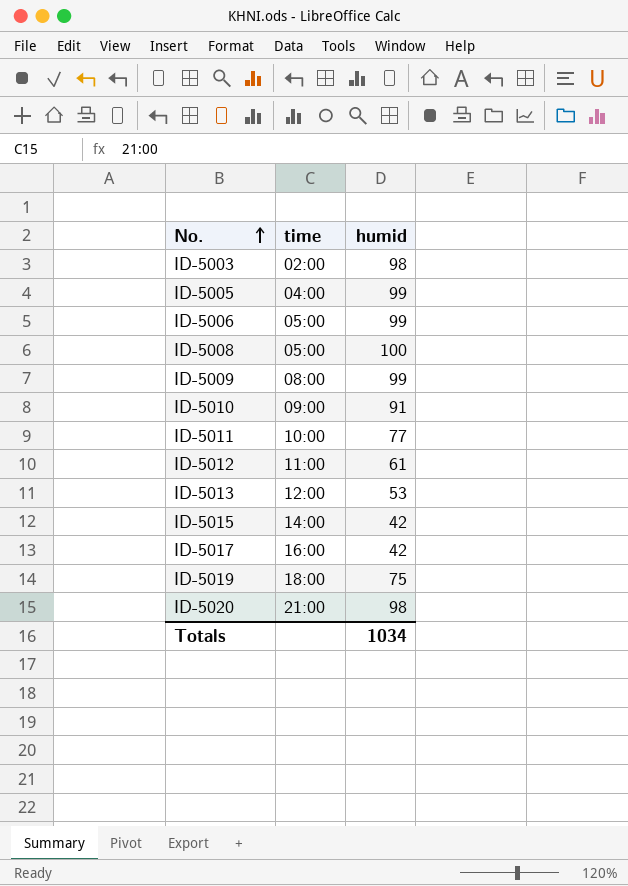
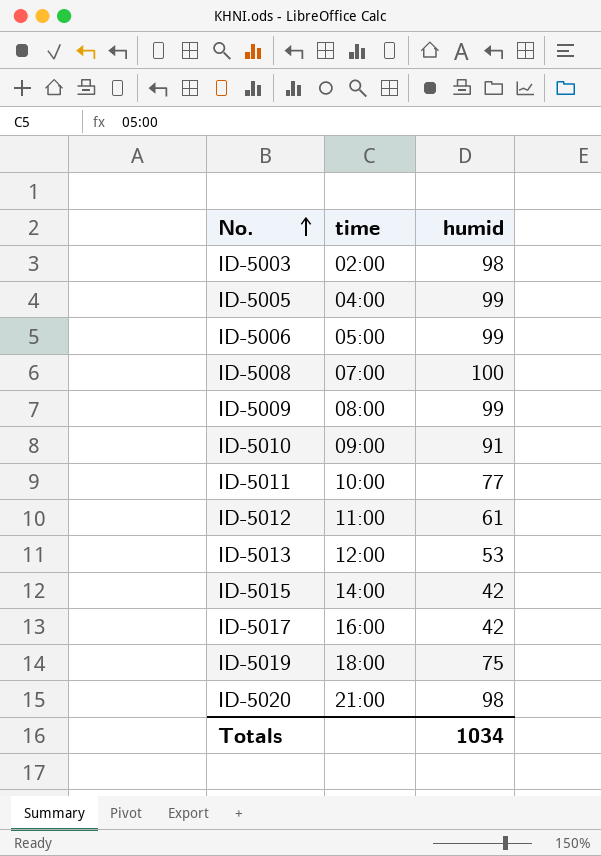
ID-5008 | time: 05:00 -> 07:00

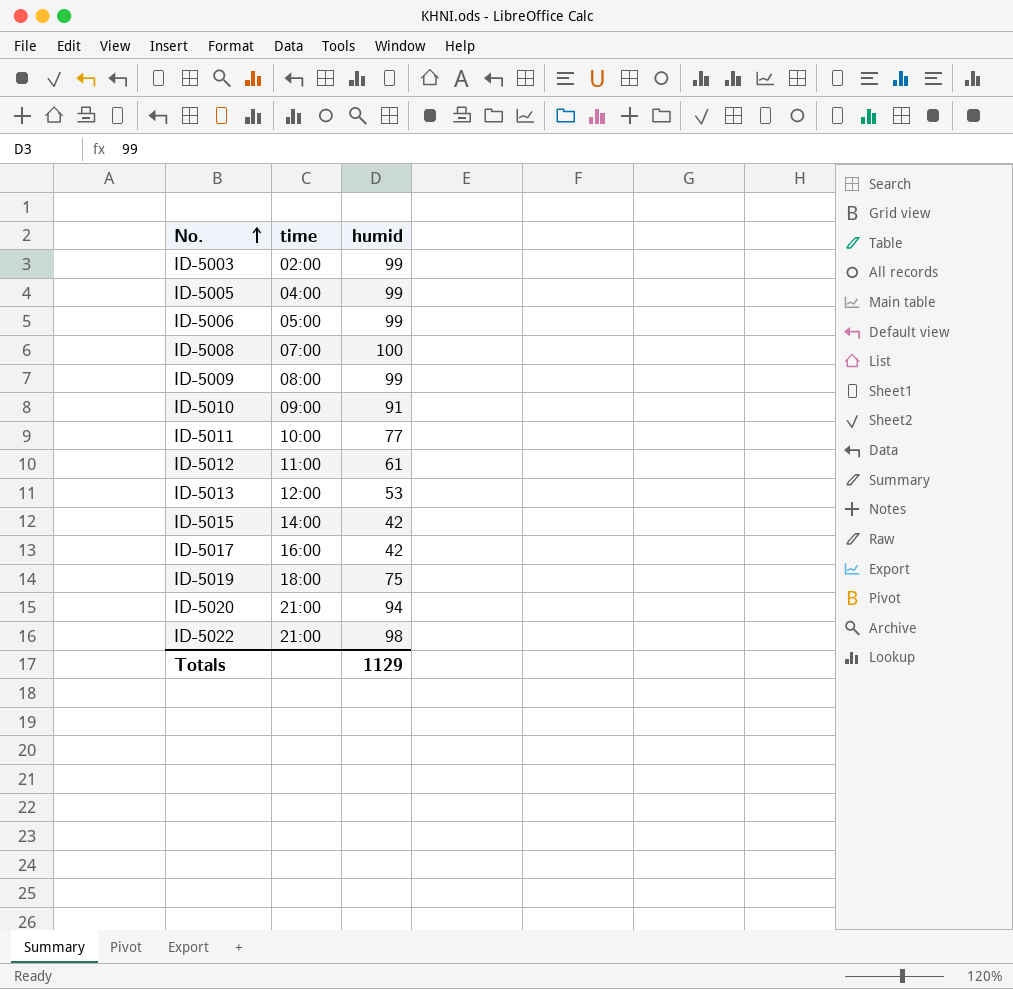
ID-5003 | humid: 98 -> 99
ID-5020 | humid: 98 -> 94
row ID-5022: none -> 21:00 | 98
Totals | humid: 1034 -> 1129

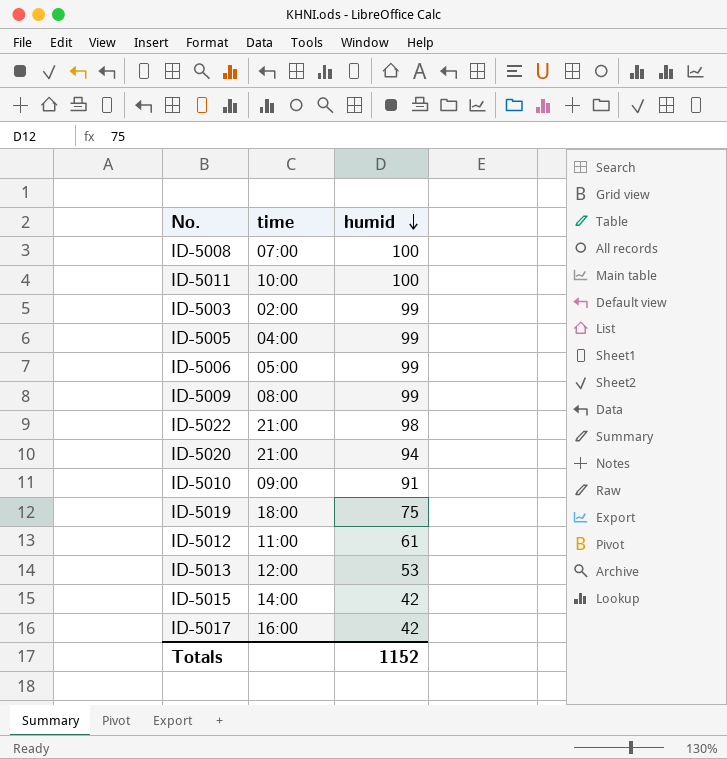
row order: No. ascending -> humid descending
ID-5011 | humid: 77 -> 100
Totals | humid: 1129 -> 1152

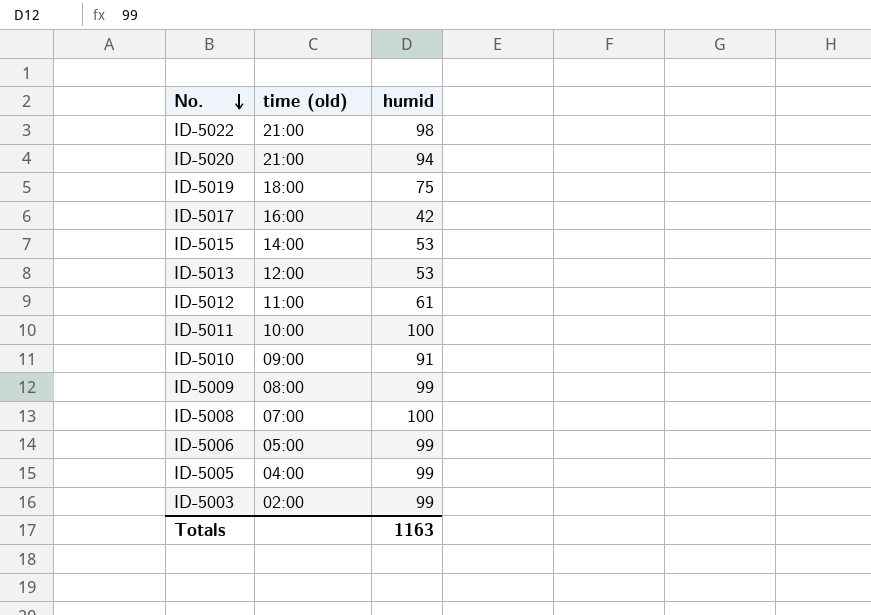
row order: humid descending -> No. descending
column name: time -> time (old)
ID-5015 | humid: 42 -> 53
Totals | humid: 1152 -> 1163

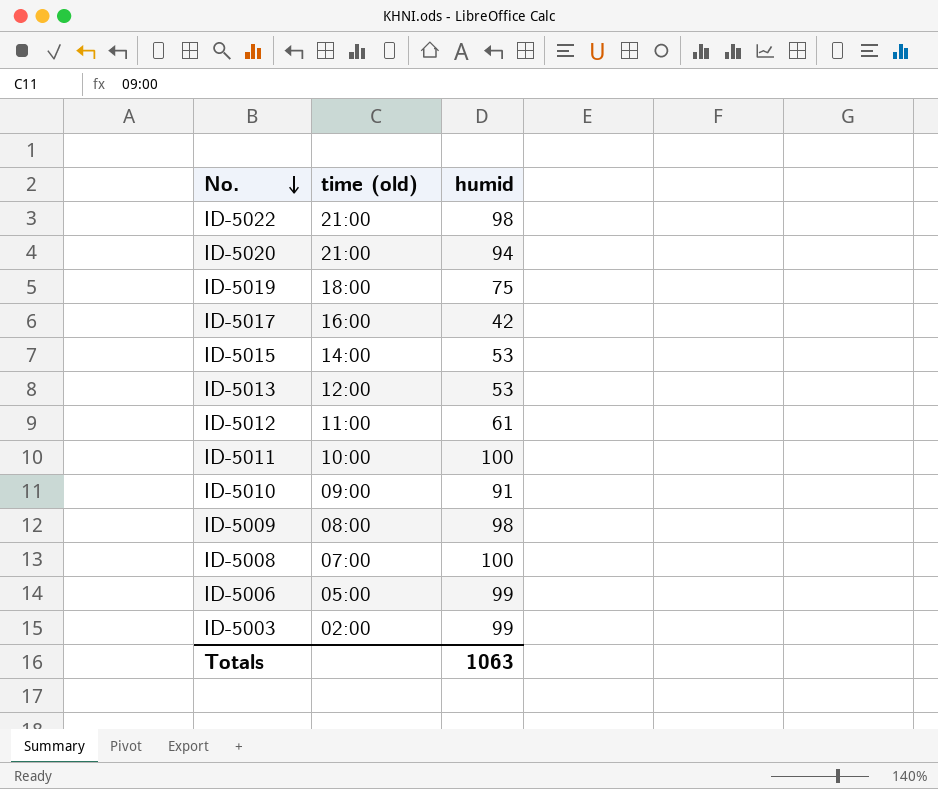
row ID-5005: 04:00 | 99 -> none
ID-5009 | humid: 99 -> 98
Totals | humid: 1163 -> 1063

